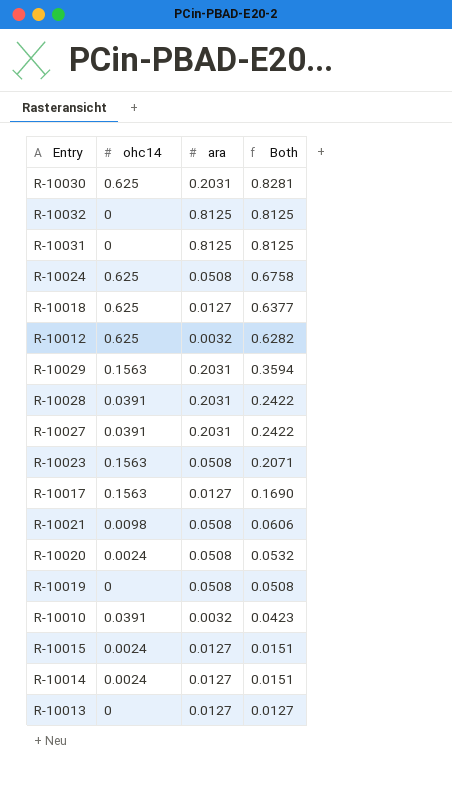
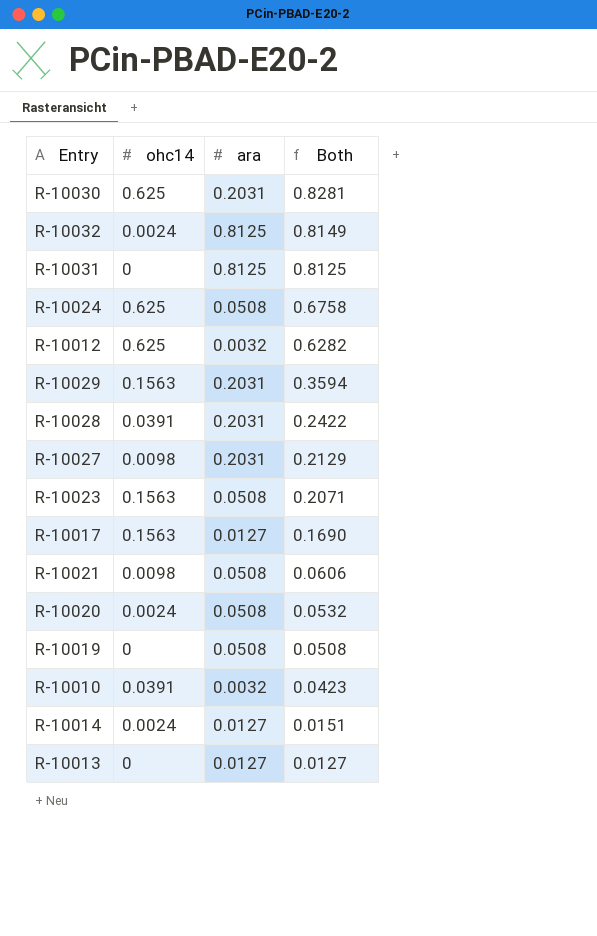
row R-10018: 0.625 | 0.0127 | 0.6377 -> none
row R-10015: 0.0024 | 0.0127 | 0.0151 -> none
R-10032 | ohc14: 0 -> 0.0024
R-10032 | Both: 0.8125 -> 0.8149
R-10027 | ohc14: 0.0391 -> 0.0098
R-10027 | Both: 0.2422 -> 0.2129

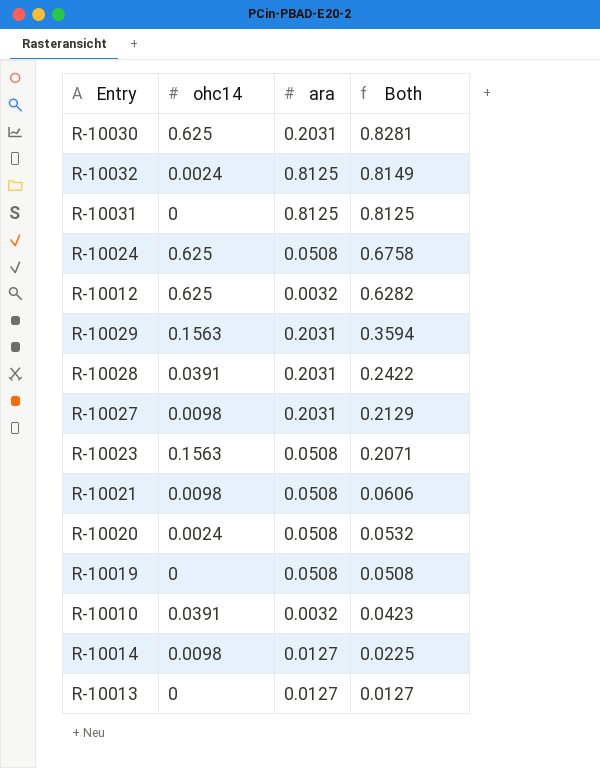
row R-10017: 0.1563 | 0.0127 | 0.1690 -> none
R-10014 | ohc14: 0.0024 -> 0.0098
R-10014 | Both: 0.0151 -> 0.0225

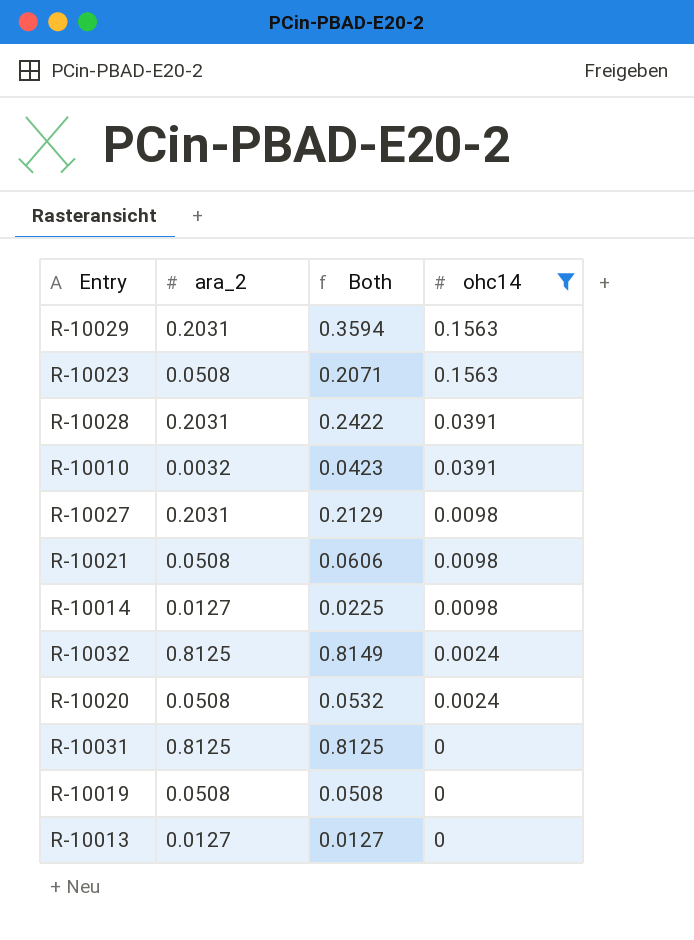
filter: none -> ohc14 != 0.625
row order: Both descending -> ohc14 descending
column name: ara -> ara_2
column ohc14 | position: 2 -> 4

